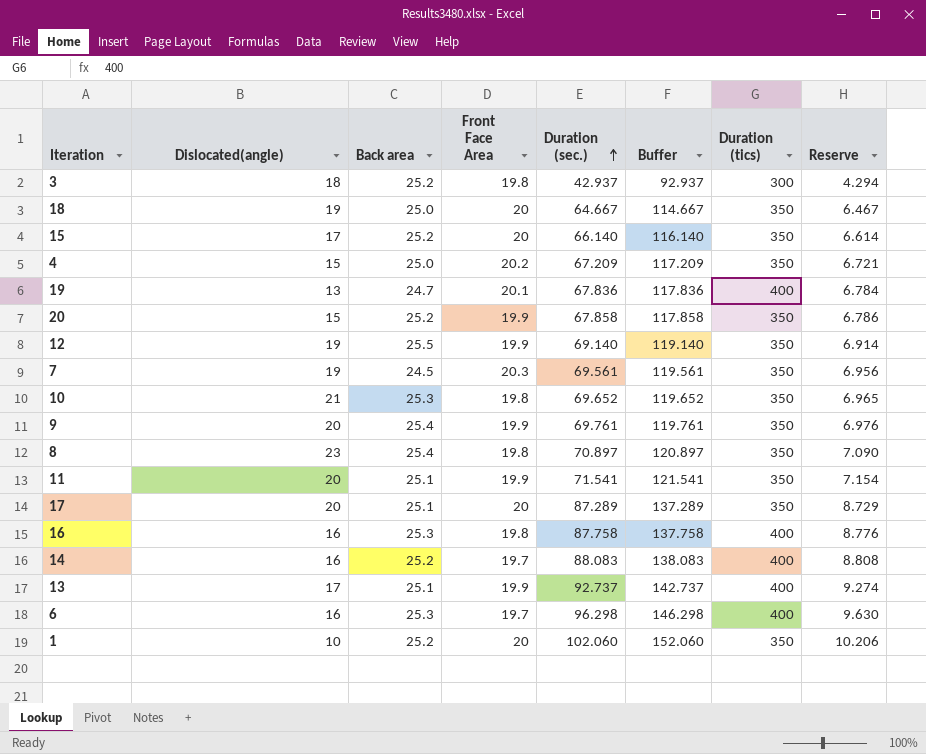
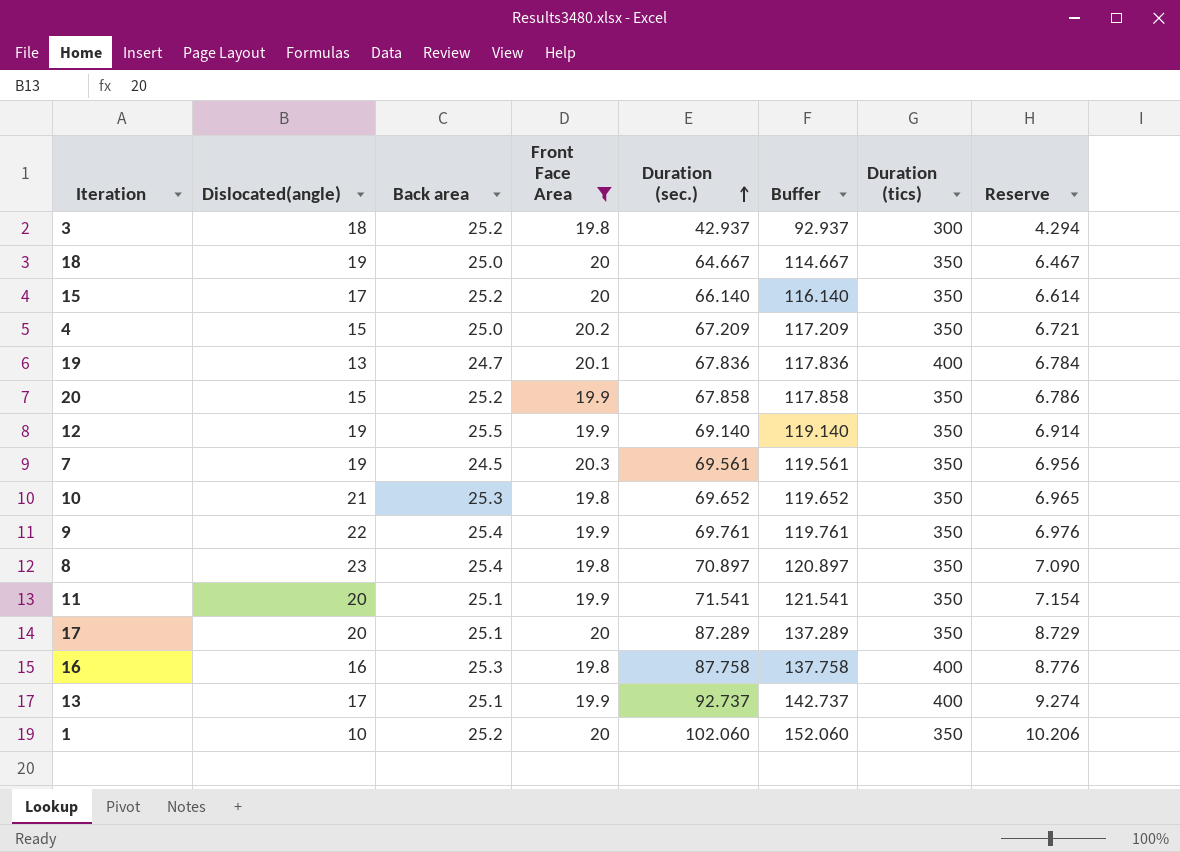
filter: none -> Front Face Area != 19.7
9 | Dislocated(angle): 20 -> 22

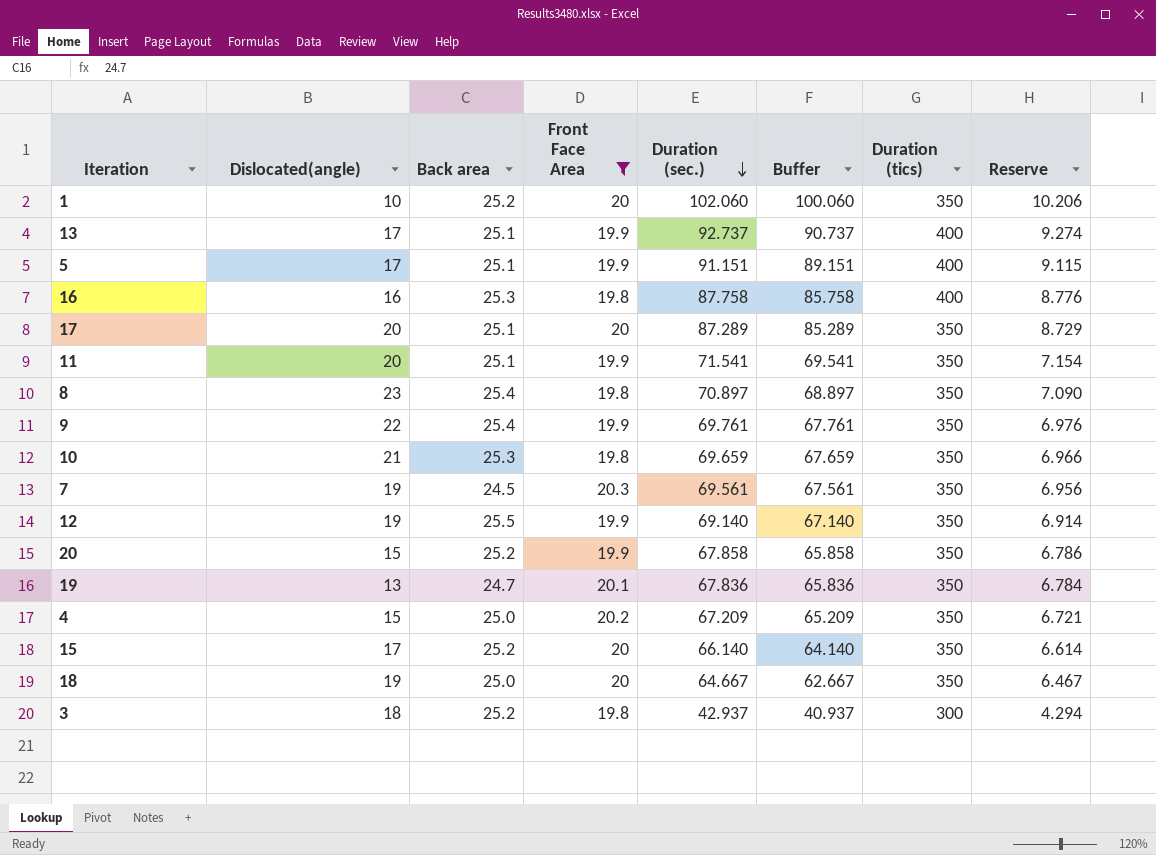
row order: Duration (sec.) ascending -> Duration (sec.) descending
column Buffer | formula: [Duration (sec.)] + 50 -> [Duration (sec.)] - 2
row 5: none -> 17 | 25.1 | 19.9 | 91.151 | 89.151 | 400 | 9.115
10 | Duration (sec.): 69.652 -> 69.659
10 | Reserve: 6.965 -> 6.966
19 | Duration (tics): 400 -> 350

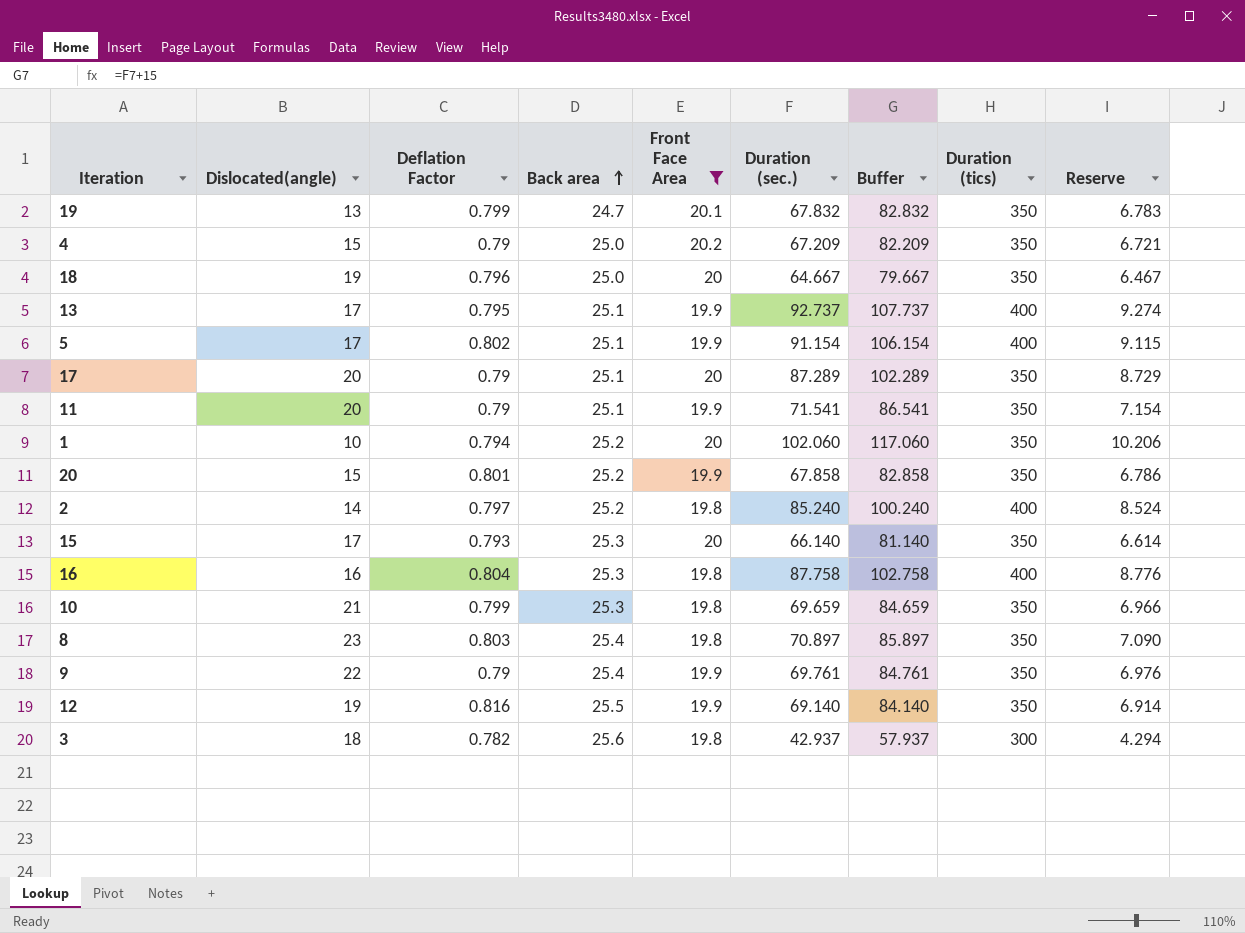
row order: Duration (sec.) descending -> Back area ascending
column Deflation Factor | position: none -> 3
column Buffer | formula: [Duration (sec.)] - 2 -> [Duration (sec.)] + 15
row 7: 19 | 24.5 | 20.3 | 69.561 | 67.561 | 350 | 6.956 -> none
19 | Duration (sec.): 67.836 -> 67.832
19 | Reserve: 6.784 -> 6.783
5 | Duration (sec.): 91.151 -> 91.154
row 2: none -> 14 | 0.797 | 25.2 | 19.8 | 85.240 | 100.240 | 400 | 8.524
15 | Back area: 25.2 -> 25.3
3 | Back area: 25.2 -> 25.6

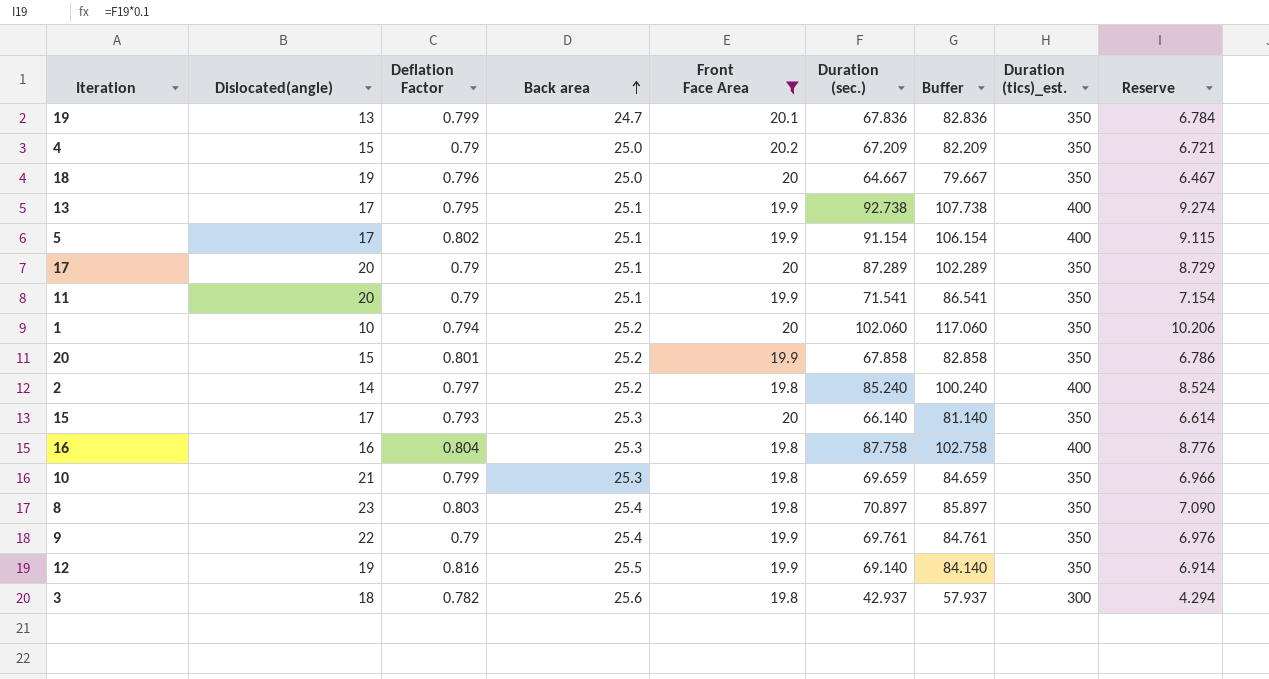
column name: Duration (tics) -> Duration (tics)_est.
19 | Duration (sec.): 67.832 -> 67.836
19 | Buffer: 82.832 -> 82.836
19 | Reserve: 6.783 -> 6.784
13 | Duration (sec.): 92.737 -> 92.738
13 | Buffer: 107.737 -> 107.738

